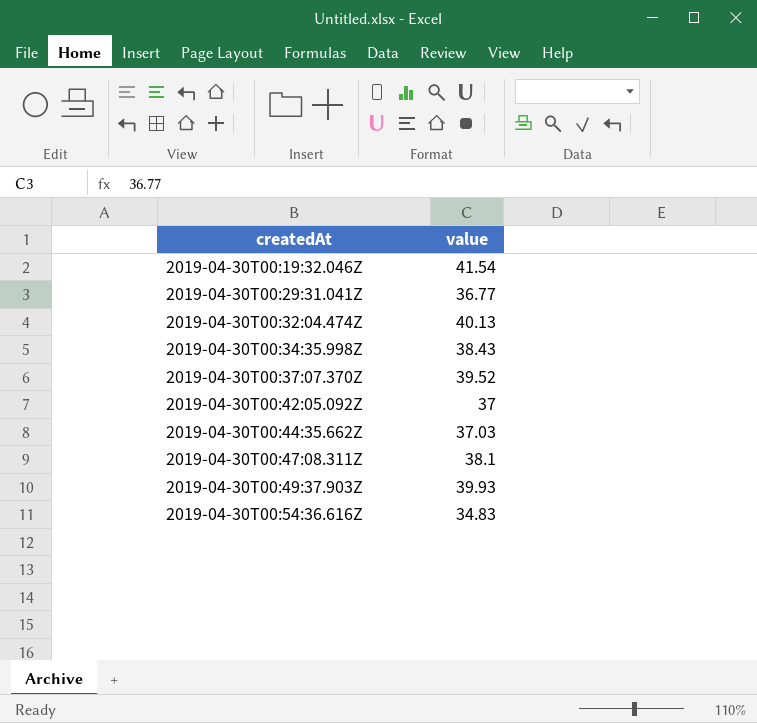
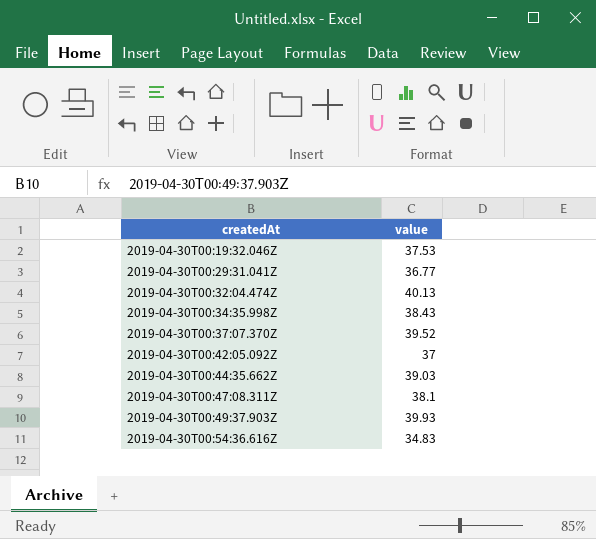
2019-04-30T00:19:32.046Z | value: 41.54 -> 37.53
2019-04-30T00:44:35.662Z | value: 37.03 -> 39.03

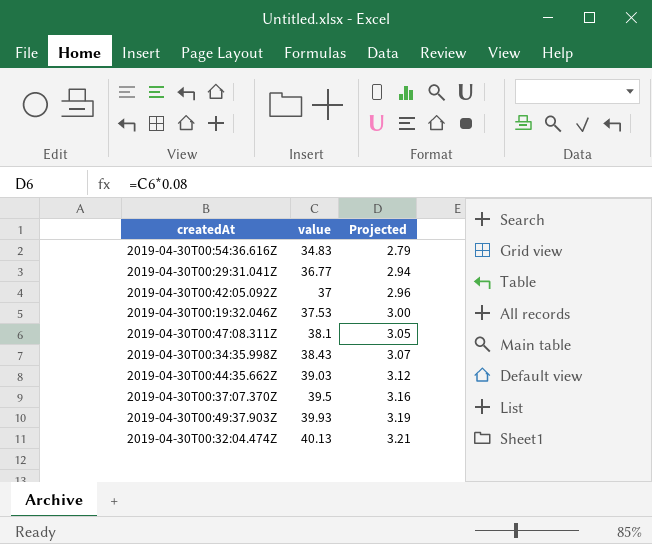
row order: createdAt ascending -> value ascending
column Projected | formula: none -> [value] * 0.08
2019-04-30T00:37:07.370Z | value: 39.52 -> 39.5

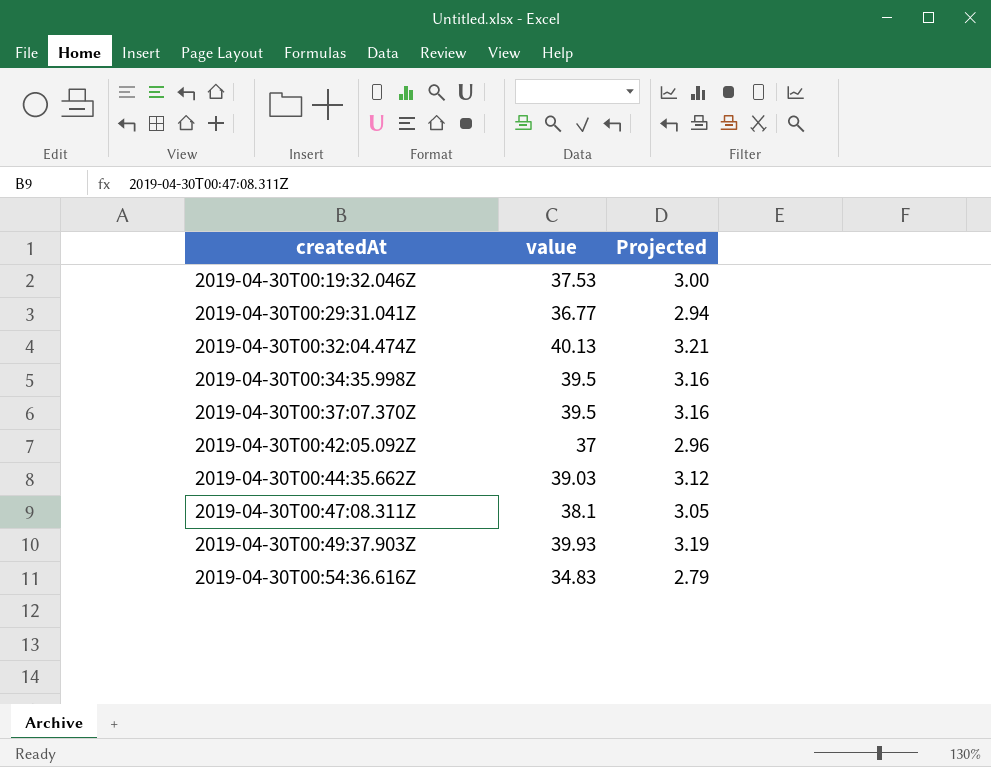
row order: value ascending -> createdAt ascending
2019-04-30T00:34:35.998Z | value: 38.43 -> 39.5
2019-04-30T00:34:35.998Z | Projected: 3.07 -> 3.16

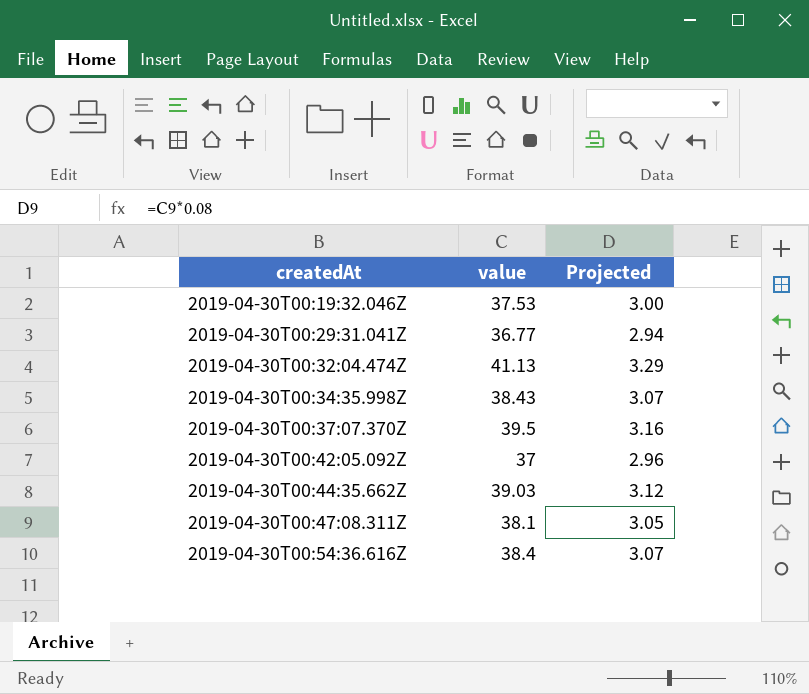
row 2019-04-30T00:49:37.903Z: 39.93 | 3.19 -> none
2019-04-30T00:32:04.474Z | value: 40.13 -> 41.13
2019-04-30T00:32:04.474Z | Projected: 3.21 -> 3.29
2019-04-30T00:34:35.998Z | value: 39.5 -> 38.43
2019-04-30T00:34:35.998Z | Projected: 3.16 -> 3.07
2019-04-30T00:54:36.616Z | value: 34.83 -> 38.4
2019-04-30T00:54:36.616Z | Projected: 2.79 -> 3.07

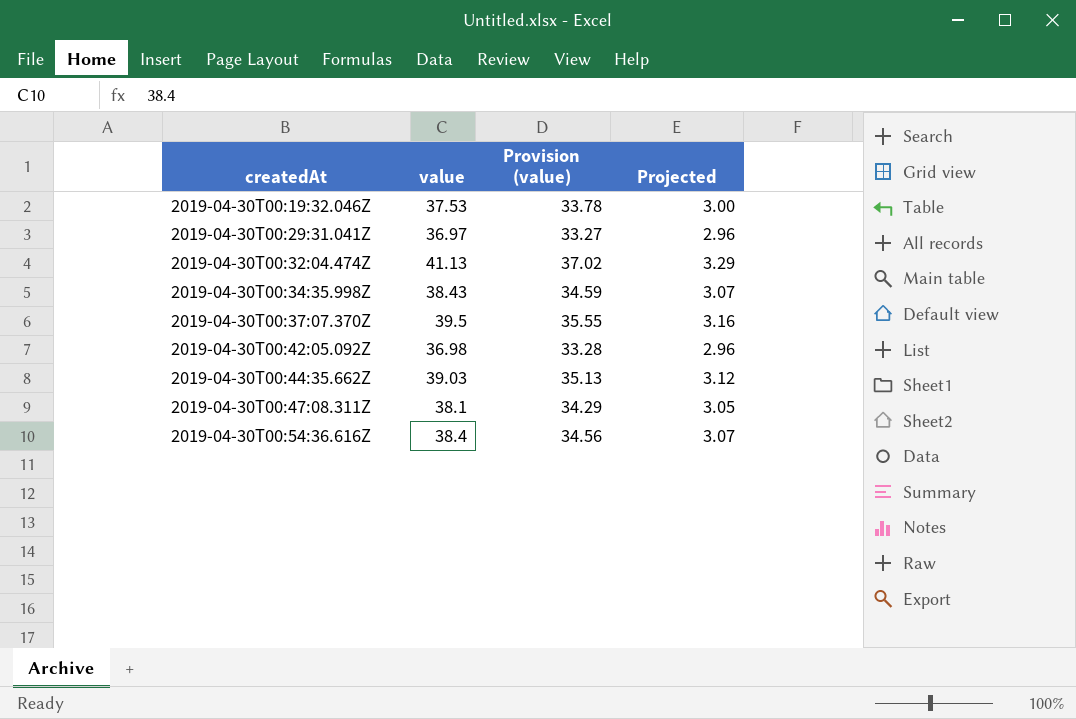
column Provision (value) | formula: none -> [value] * 0.9
2019-04-30T00:29:31.041Z | value: 36.77 -> 36.97
2019-04-30T00:29:31.041Z | Projected: 2.94 -> 2.96
2019-04-30T00:42:05.092Z | value: 37 -> 36.98

